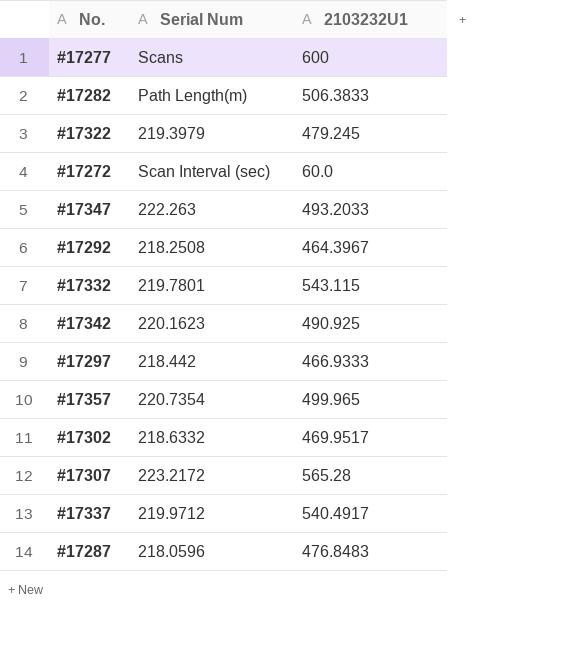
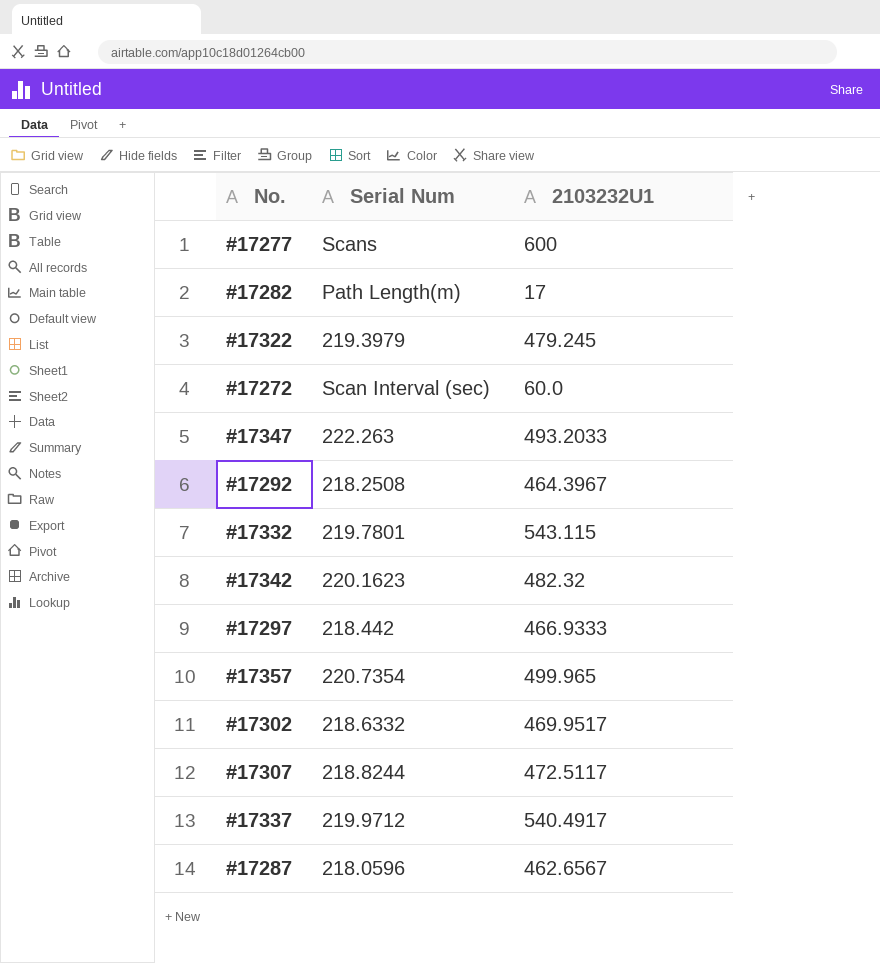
#17282 | 2103232U1: 506.3833 -> 17
#17342 | 2103232U1: 490.925 -> 482.32
#17307 | Serial Num: 223.2172 -> 218.8244
#17307 | 2103232U1: 565.28 -> 472.5117
#17287 | 2103232U1: 476.8483 -> 462.6567

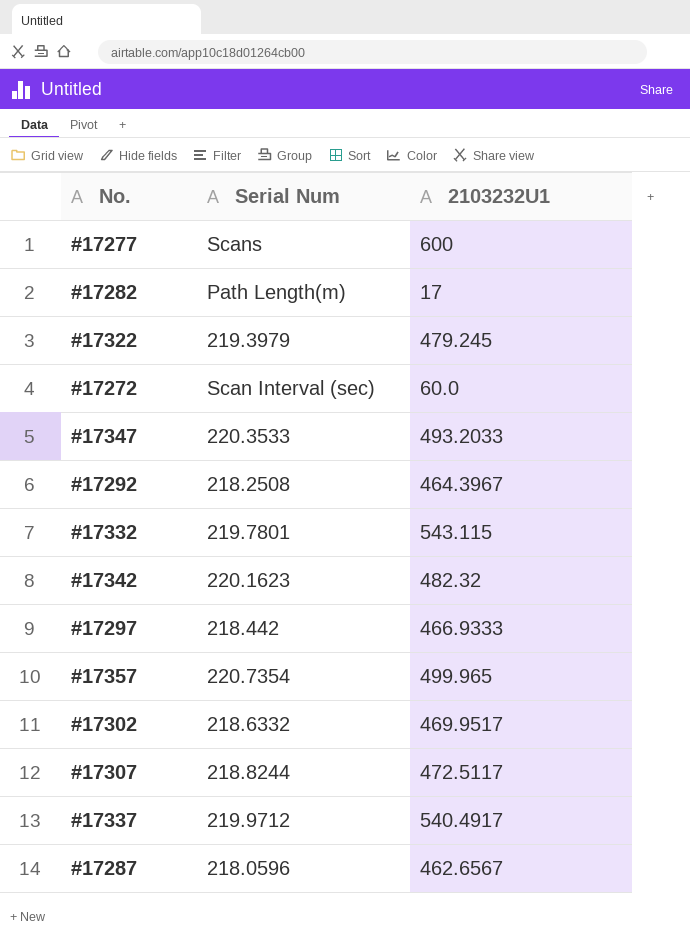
#17347 | Serial Num: 222.263 -> 220.3533

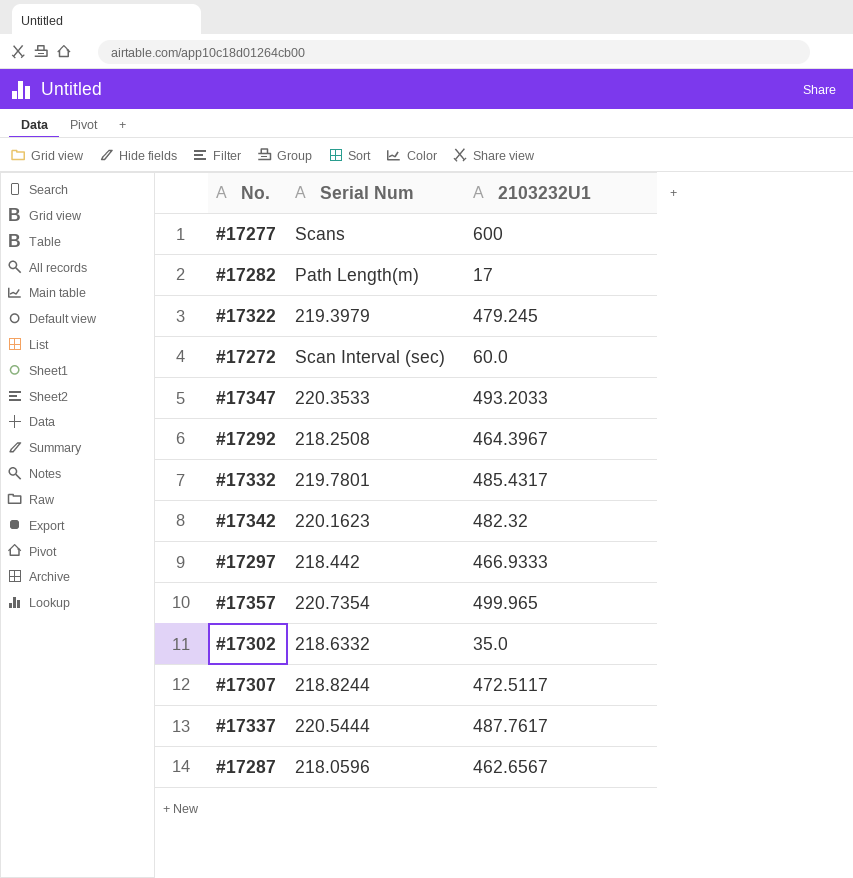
#17332 | 2103232U1: 543.115 -> 485.4317
#17302 | 2103232U1: 469.9517 -> 35.0
#17337 | Serial Num: 219.9712 -> 220.5444
#17337 | 2103232U1: 540.4917 -> 487.7617

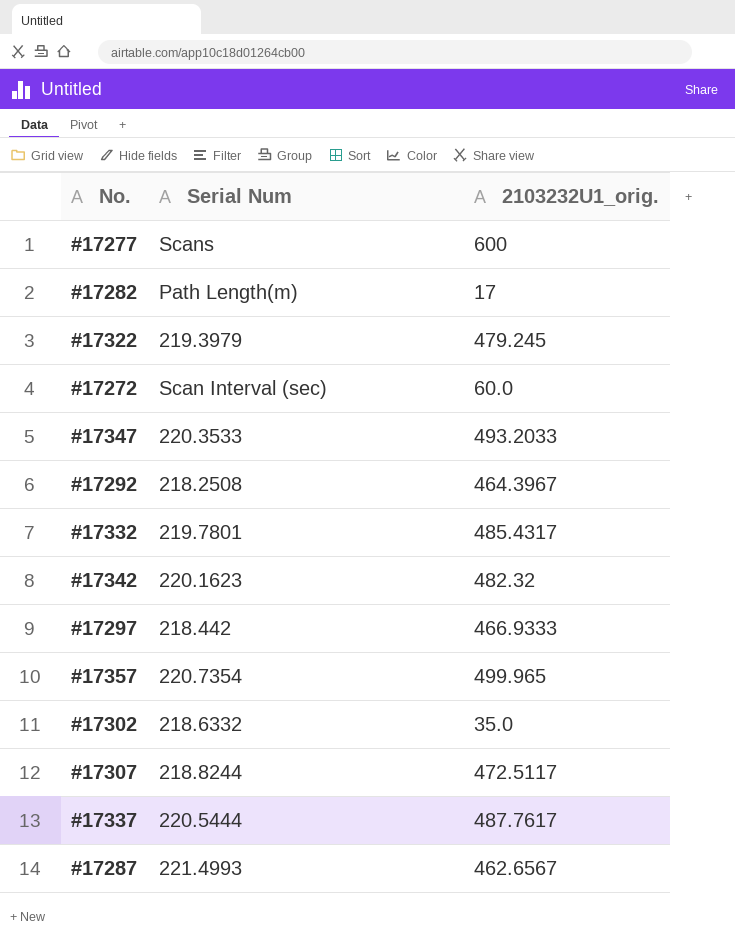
column name: 2103232U1 -> 2103232U1_orig.
#17287 | Serial Num: 218.0596 -> 221.4993

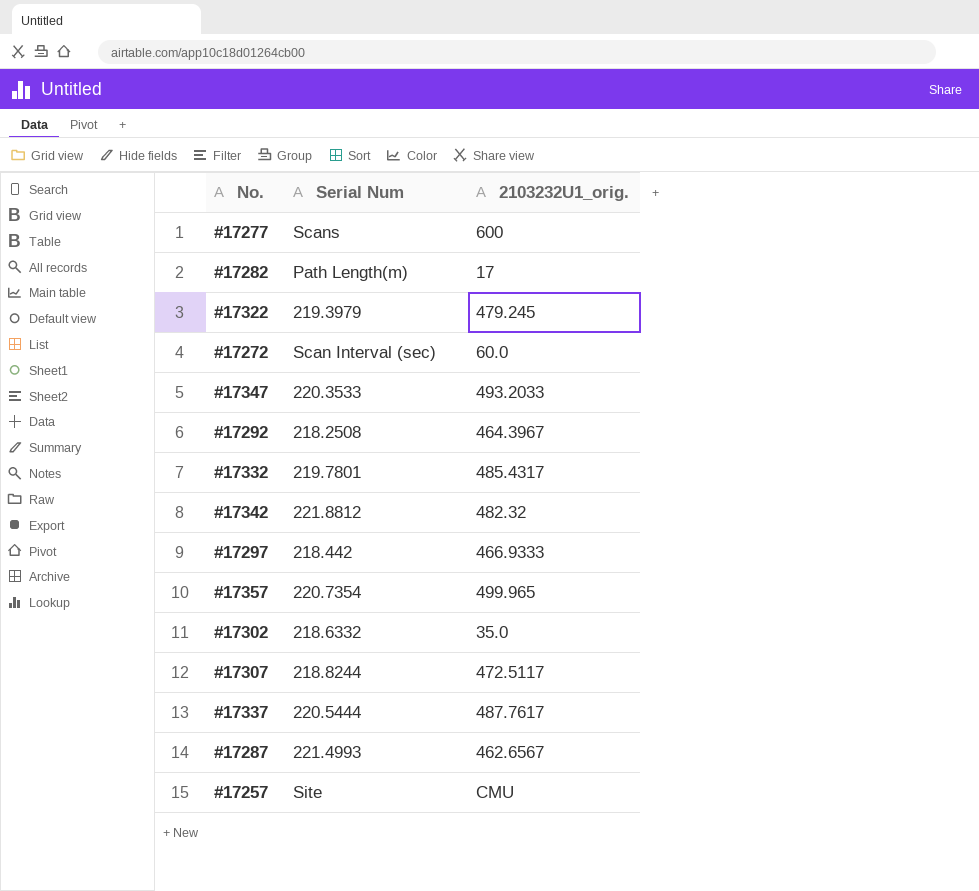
#17342 | Serial Num: 220.1623 -> 221.8812
row #17257: none -> Site | CMU

